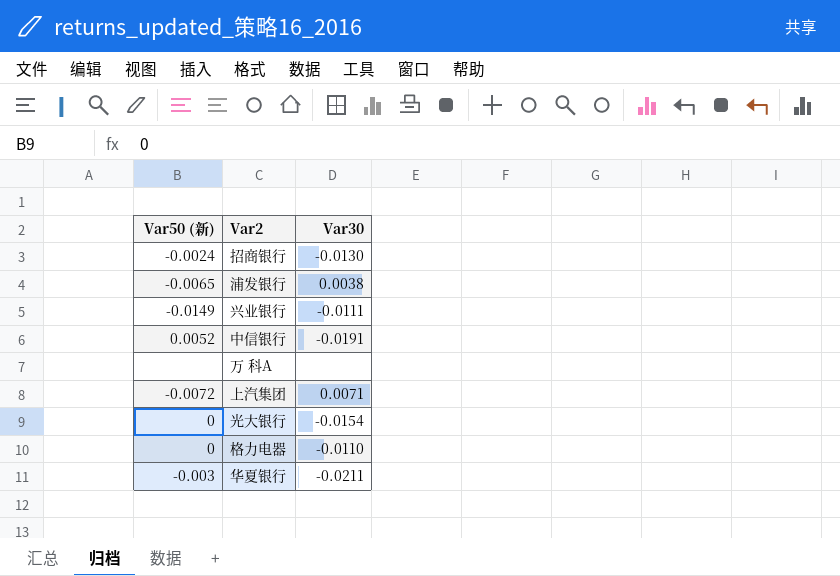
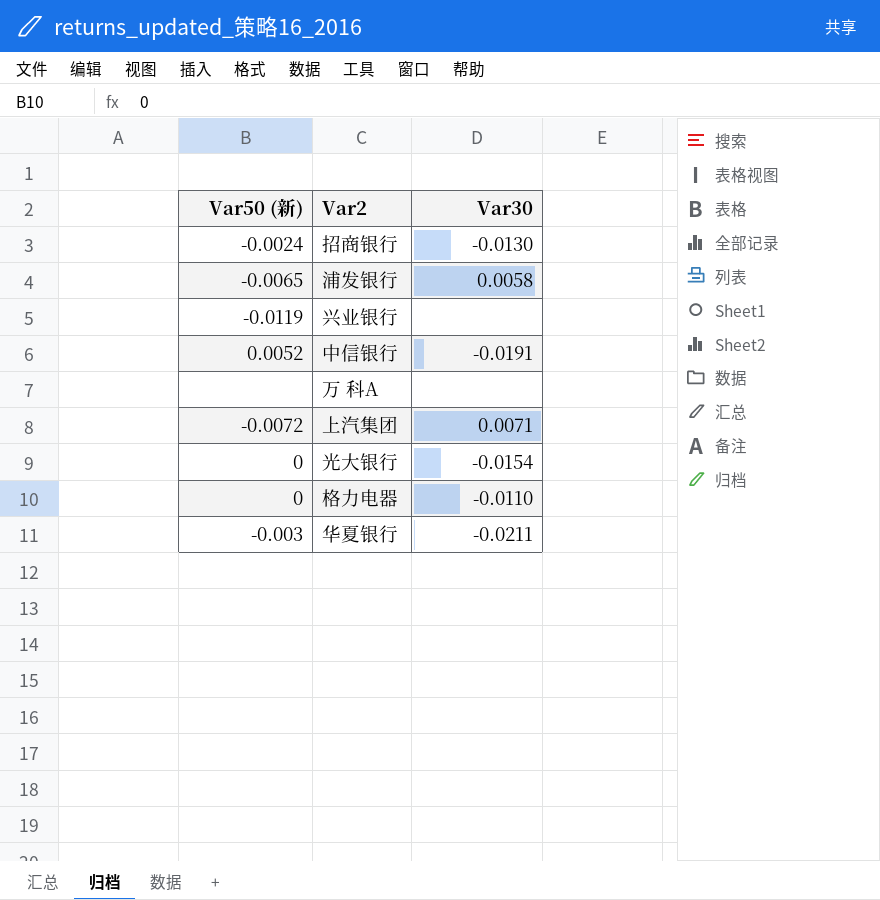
浦发银行 | Var30: 0.0038 -> 0.0058
兴业银行 | Var50 (新): -0.0149 -> -0.0119
兴业银行 | Var30: -0.0111 -> none

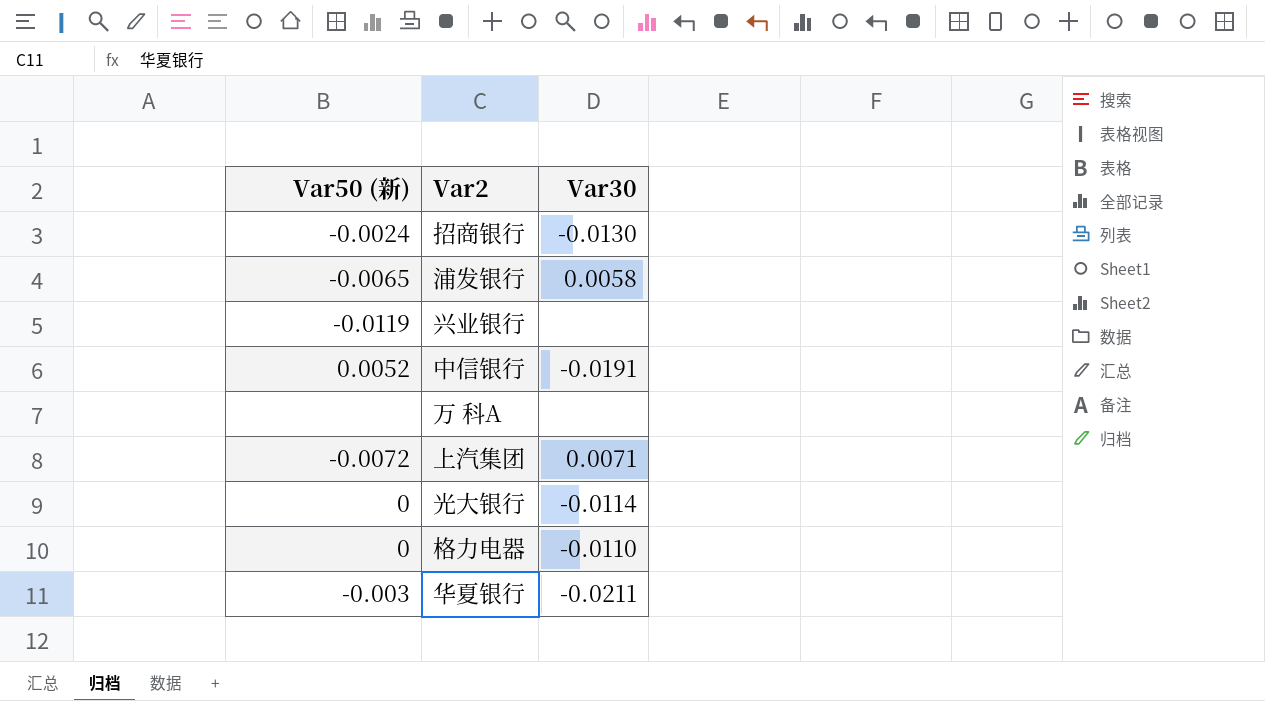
光大银行 | Var30: -0.0154 -> -0.0114

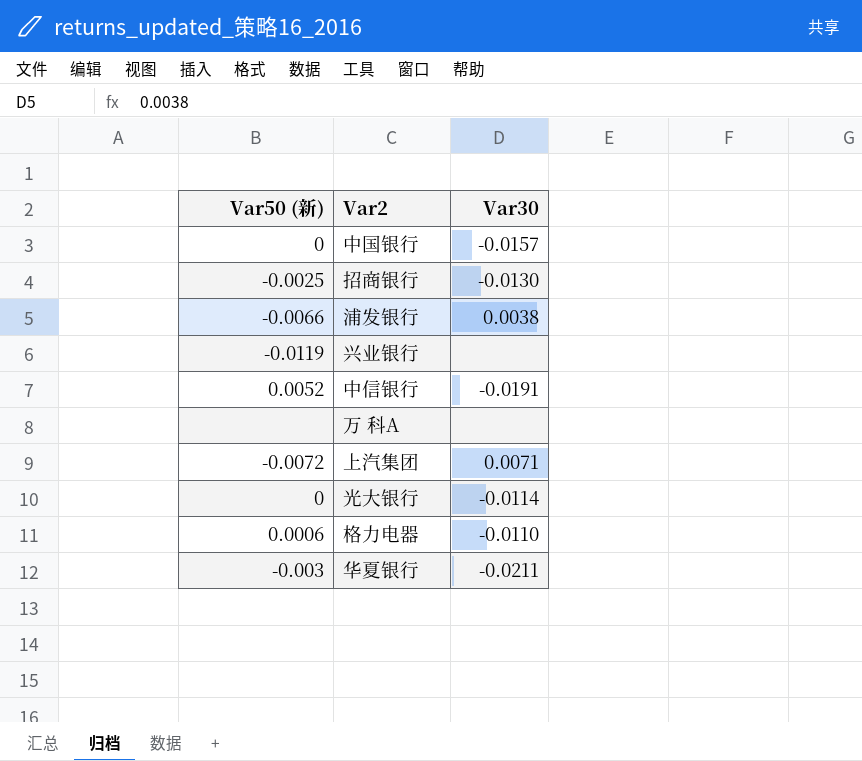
row 中国银行: none -> 0 | -0.0157
招商银行 | Var50 (新): -0.0024 -> -0.0025
浦发银行 | Var50 (新): -0.0065 -> -0.0066
浦发银行 | Var30: 0.0058 -> 0.0038
格力电器 | Var50 (新): 0 -> 0.0006

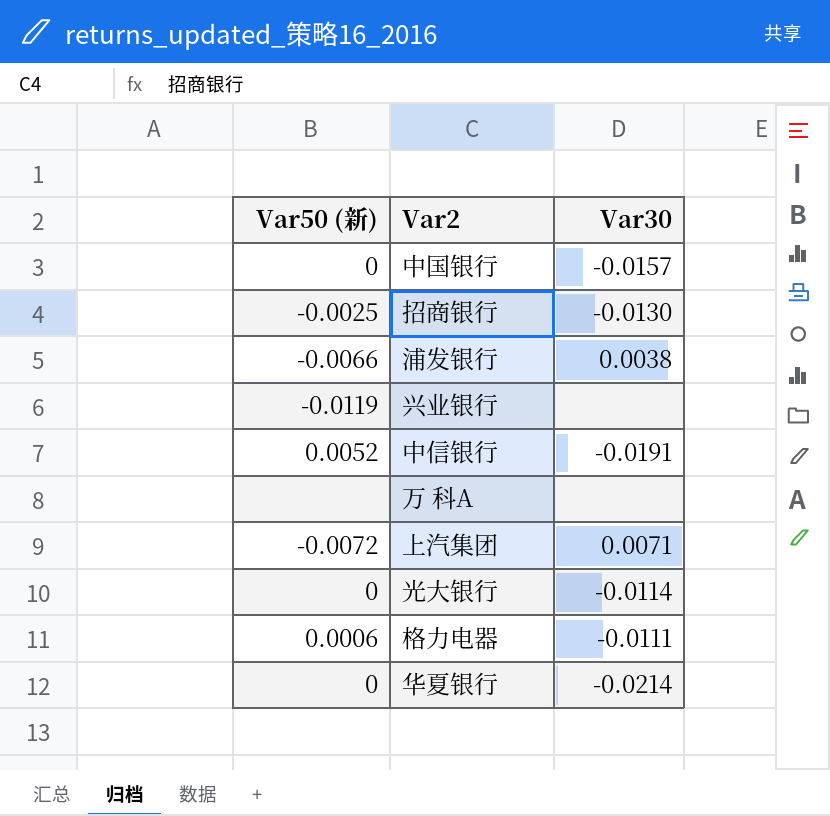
格力电器 | Var30: -0.0110 -> -0.0111
华夏银行 | Var50 (新): -0.003 -> 0
华夏银行 | Var30: -0.0211 -> -0.0214

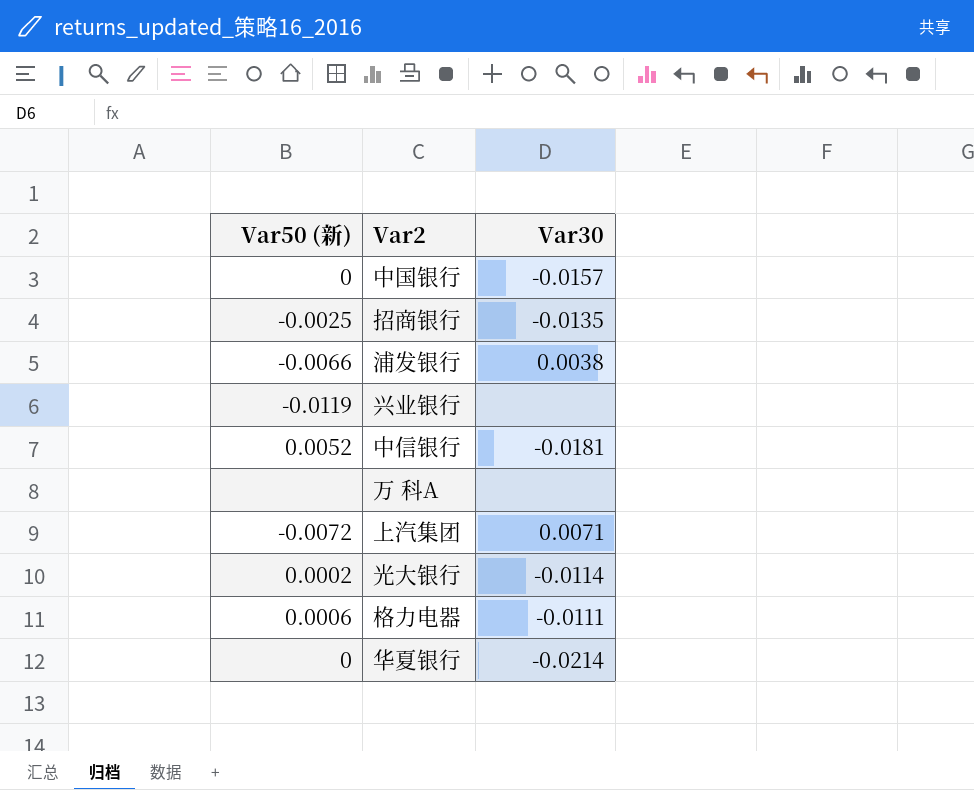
招商银行 | Var30: -0.0130 -> -0.0135
中信银行 | Var30: -0.0191 -> -0.0181
光大银行 | Var50 (新): 0 -> 0.0002

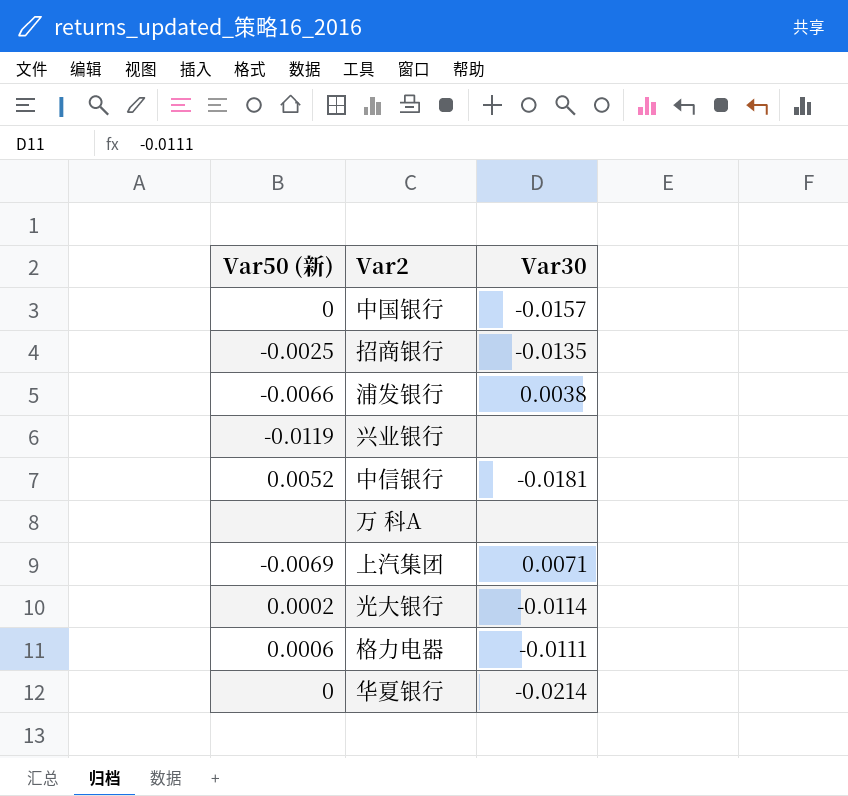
上汽集团 | Var50 (新): -0.0072 -> -0.0069

